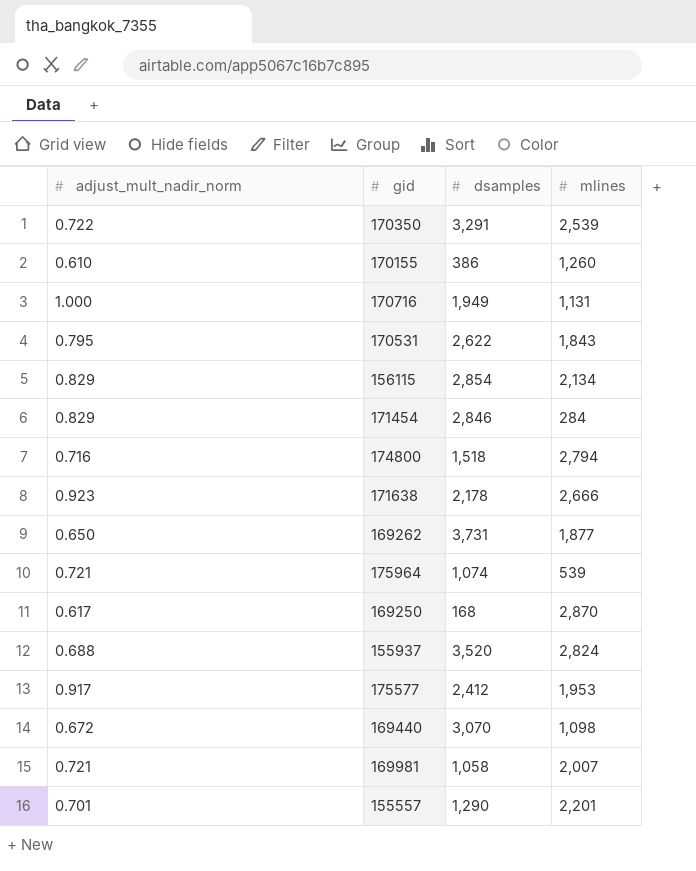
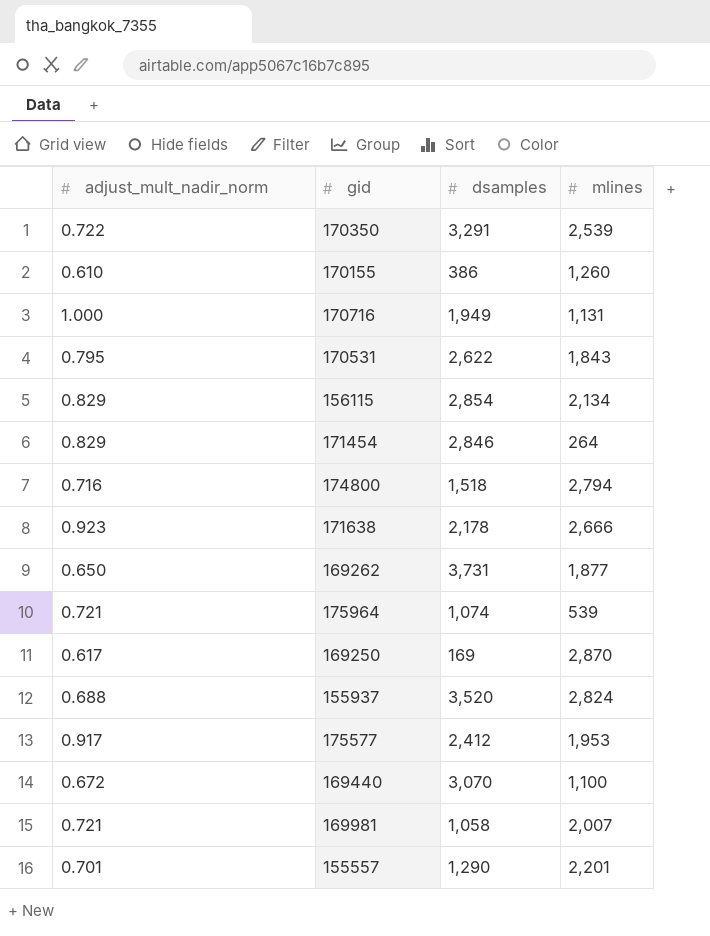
171454 | mlines: 284 -> 264
169250 | dsamples: 168 -> 169
169440 | mlines: 1,098 -> 1,100

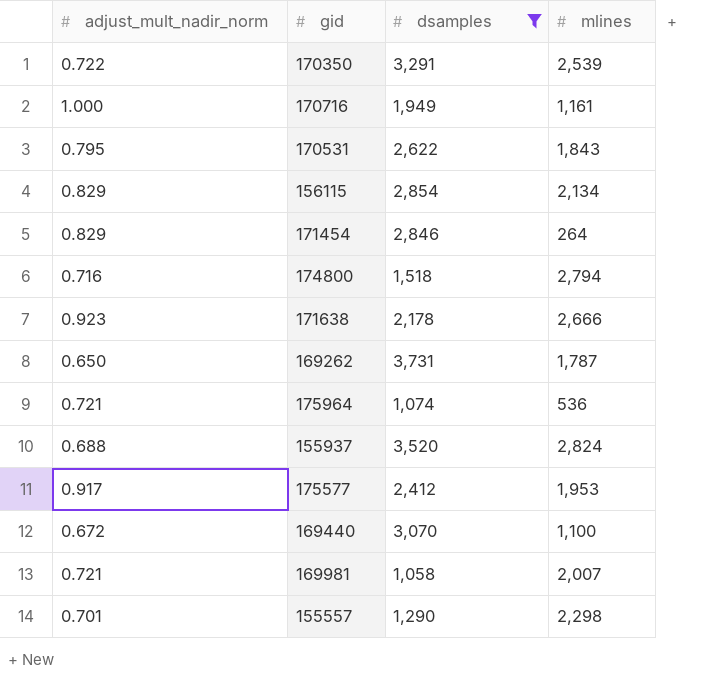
filter: none -> dsamples >= 1,058
170716 | mlines: 1,131 -> 1,161
169262 | mlines: 1,877 -> 1,787
175964 | mlines: 539 -> 536
155557 | mlines: 2,201 -> 2,298

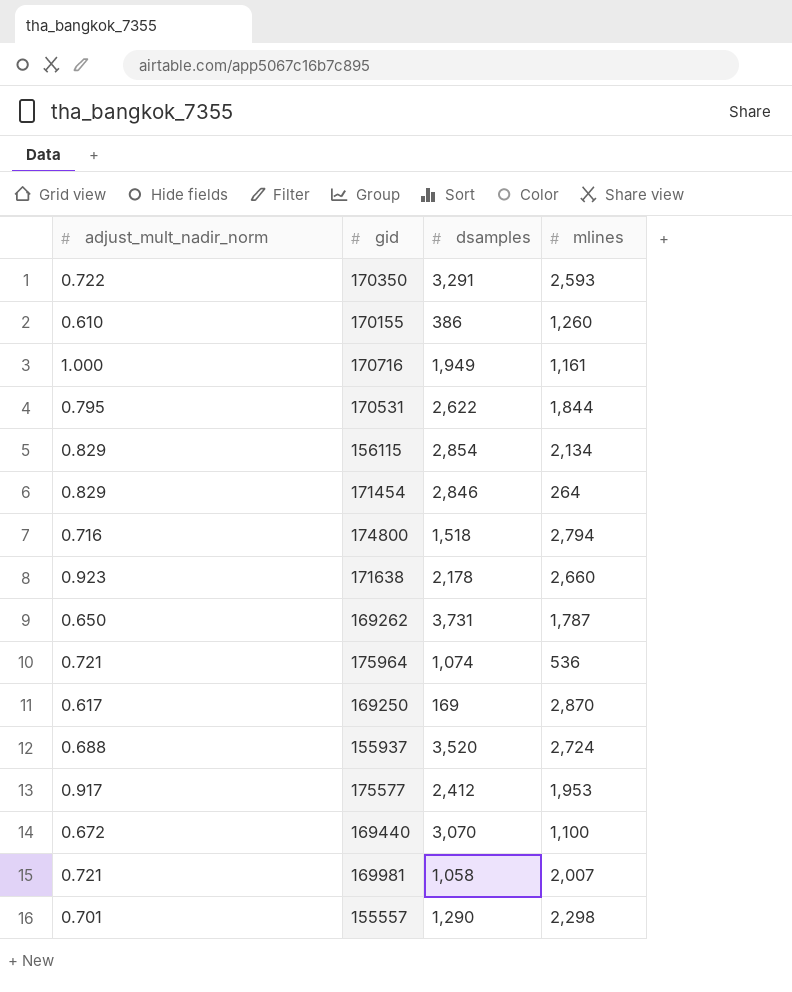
filter: dsamples >= 1,058 -> none
170350 | mlines: 2,539 -> 2,593
170531 | mlines: 1,843 -> 1,844
171638 | mlines: 2,666 -> 2,660
155937 | mlines: 2,824 -> 2,724

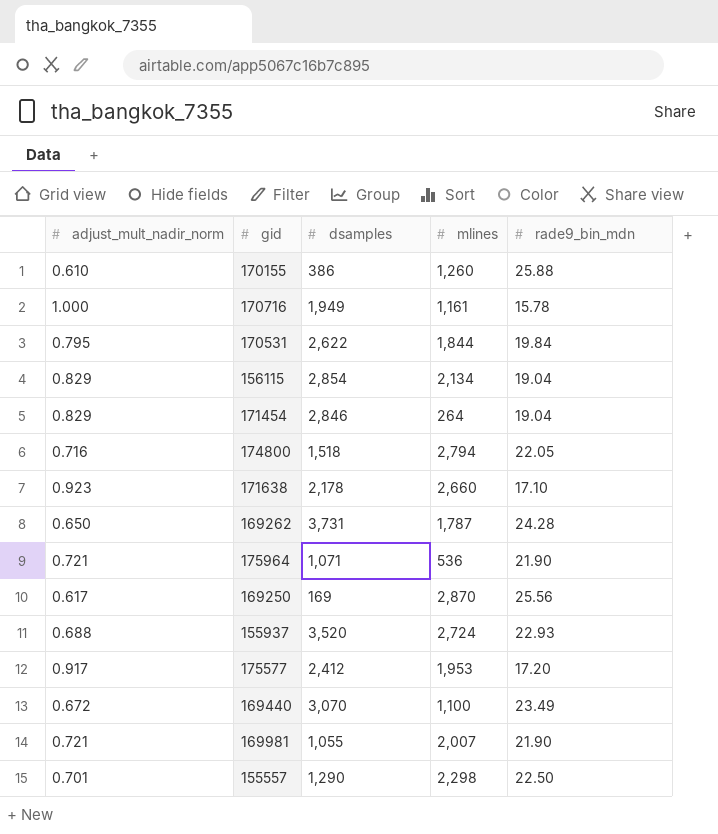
column rade9_bin_mdn | position: none -> 5
row 170350: 0.722 | 3,291 | 2,593 -> none
175964 | dsamples: 1,074 -> 1,071
169981 | dsamples: 1,058 -> 1,055

